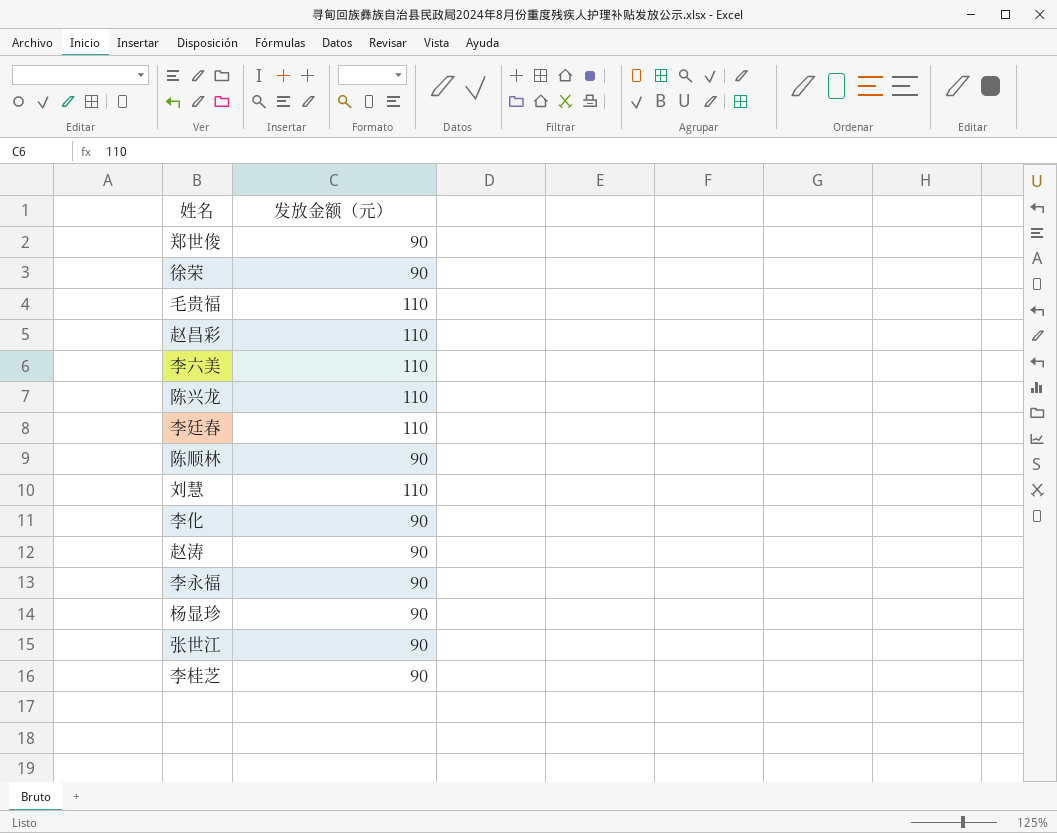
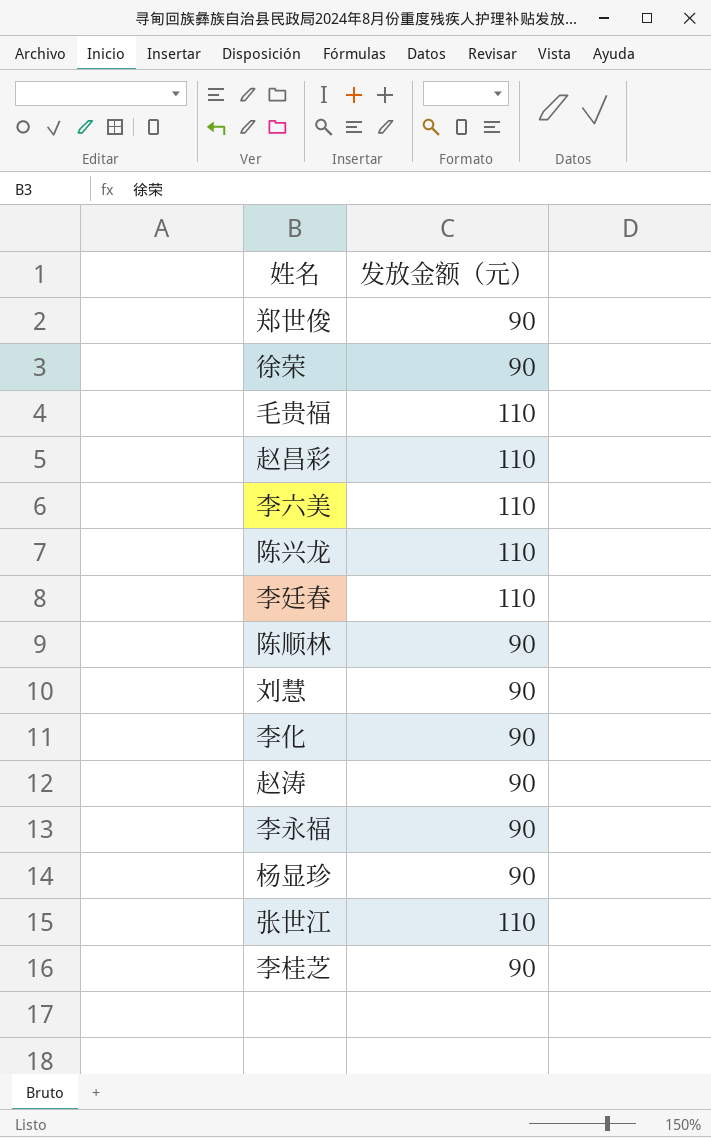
刘慧 | 发放金额（元）: 110 -> 90
张世江 | 发放金额（元）: 90 -> 110

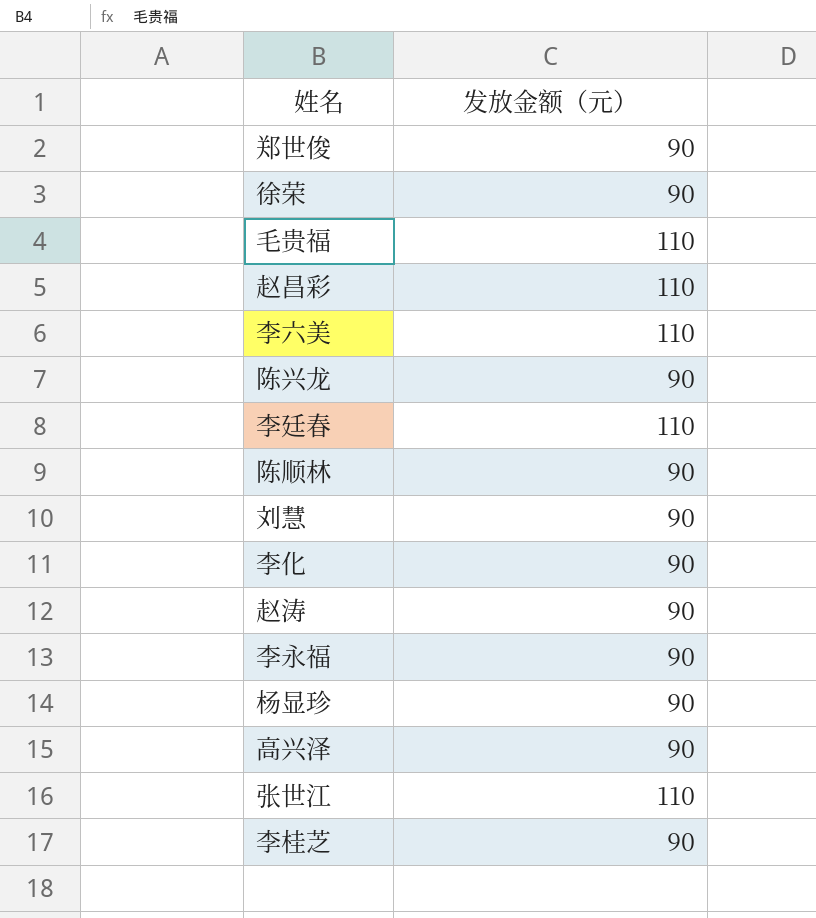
陈兴龙 | 发放金额（元）: 110 -> 90
row 高兴泽: none -> 90

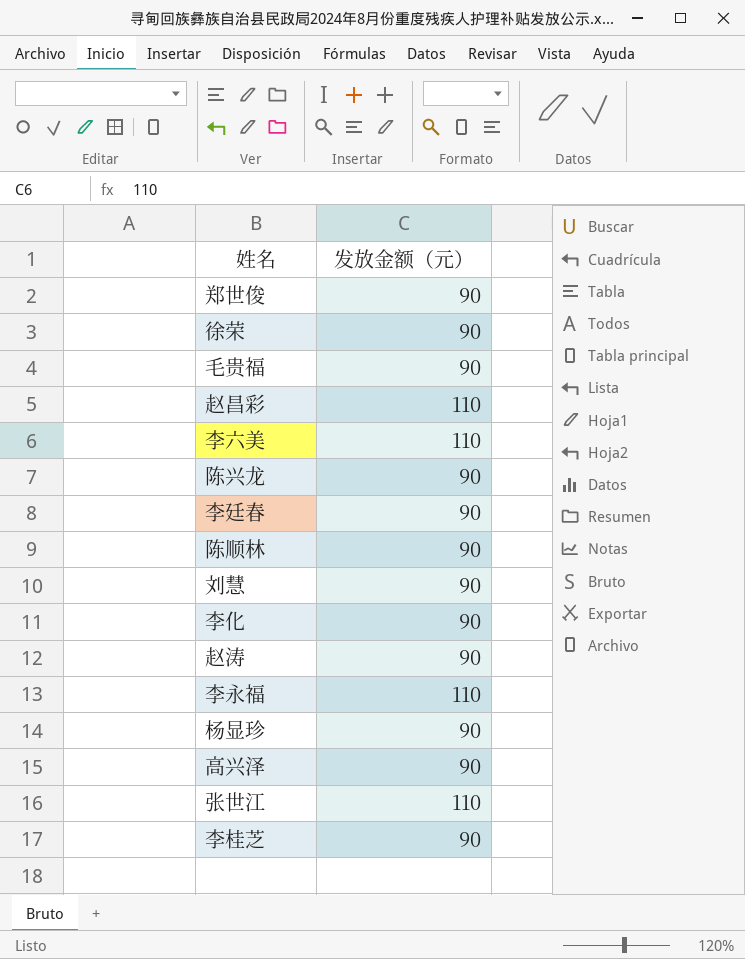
毛贵福 | 发放金额（元）: 110 -> 90
李廷春 | 发放金额（元）: 110 -> 90
李永福 | 发放金额（元）: 90 -> 110

